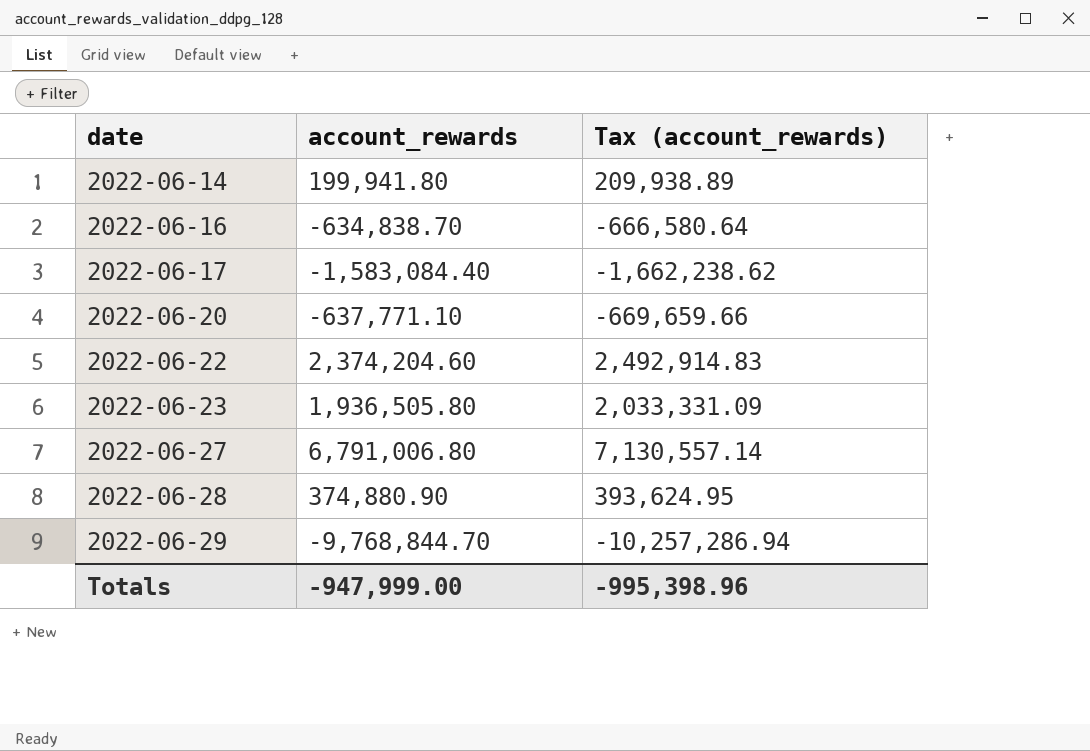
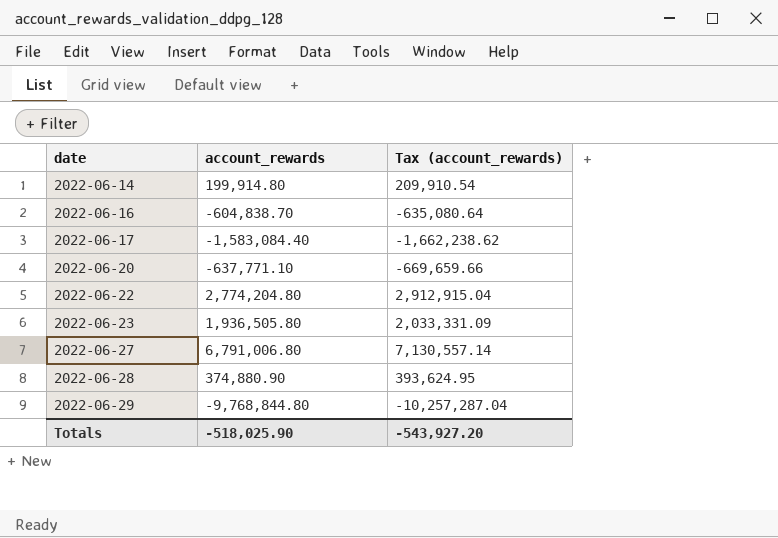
2022-06-14 | account_rewards: 199,941.80 -> 199,914.80
2022-06-14 | Tax (account_rewards): 209,938.89 -> 209,910.54
2022-06-16 | account_rewards: -634,838.70 -> -604,838.70
2022-06-16 | Tax (account_rewards): -666,580.64 -> -635,080.64
2022-06-22 | account_rewards: 2,374,204.60 -> 2,774,204.80
2022-06-22 | Tax (account_rewards): 2,492,914.83 -> 2,912,915.04
2022-06-29 | account_rewards: -9,768,844.70 -> -9,768,844.80
2022-06-29 | Tax (account_rewards): -10,257,286.94 -> -10,257,287.04
Totals | account_rewards: -947,999.00 -> -518,025.90
Totals | Tax (account_rewards): -995,398.96 -> -543,927.20

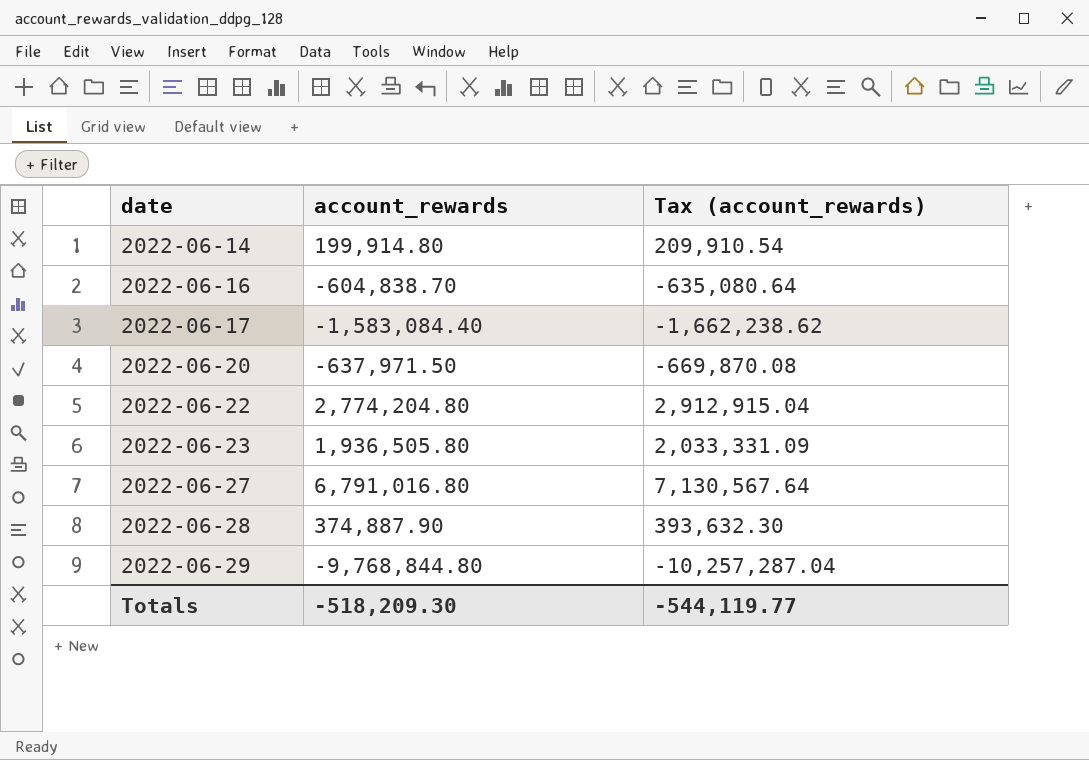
2022-06-20 | account_rewards: -637,771.10 -> -637,971.50
2022-06-20 | Tax (account_rewards): -669,659.66 -> -669,870.08
2022-06-27 | account_rewards: 6,791,006.80 -> 6,791,016.80
2022-06-27 | Tax (account_rewards): 7,130,557.14 -> 7,130,567.64
2022-06-28 | account_rewards: 374,880.90 -> 374,887.90
2022-06-28 | Tax (account_rewards): 393,624.95 -> 393,632.30
Totals | account_rewards: -518,025.90 -> -518,209.30
Totals | Tax (account_rewards): -543,927.20 -> -544,119.77

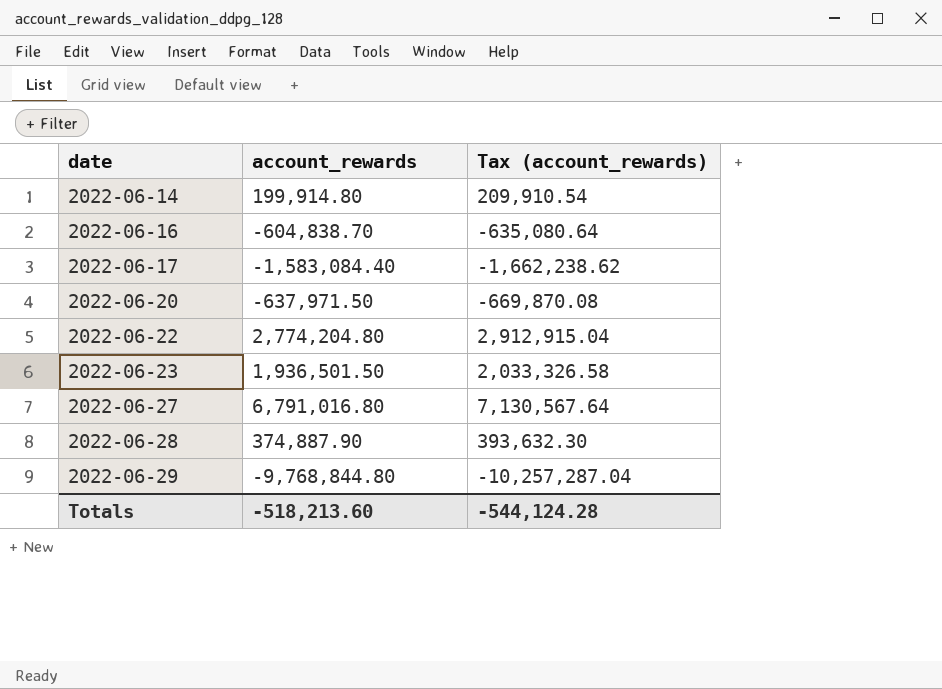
2022-06-23 | account_rewards: 1,936,505.80 -> 1,936,501.50
2022-06-23 | Tax (account_rewards): 2,033,331.09 -> 2,033,326.58
Totals | account_rewards: -518,209.30 -> -518,213.60
Totals | Tax (account_rewards): -544,119.77 -> -544,124.28

